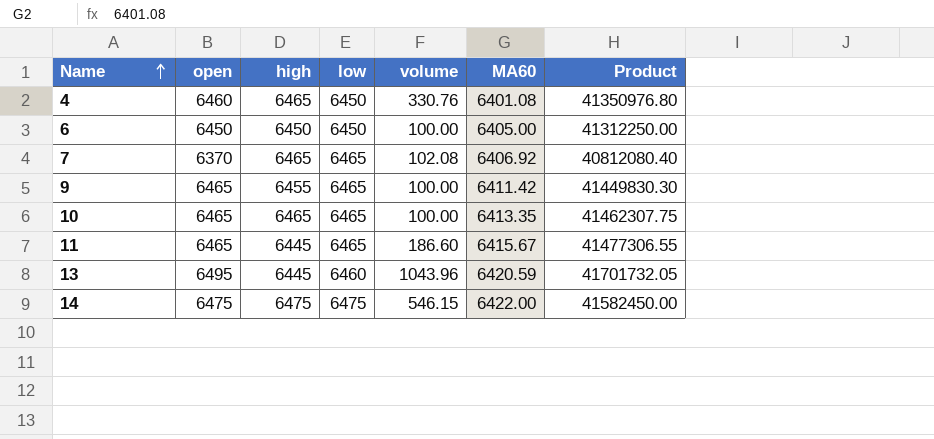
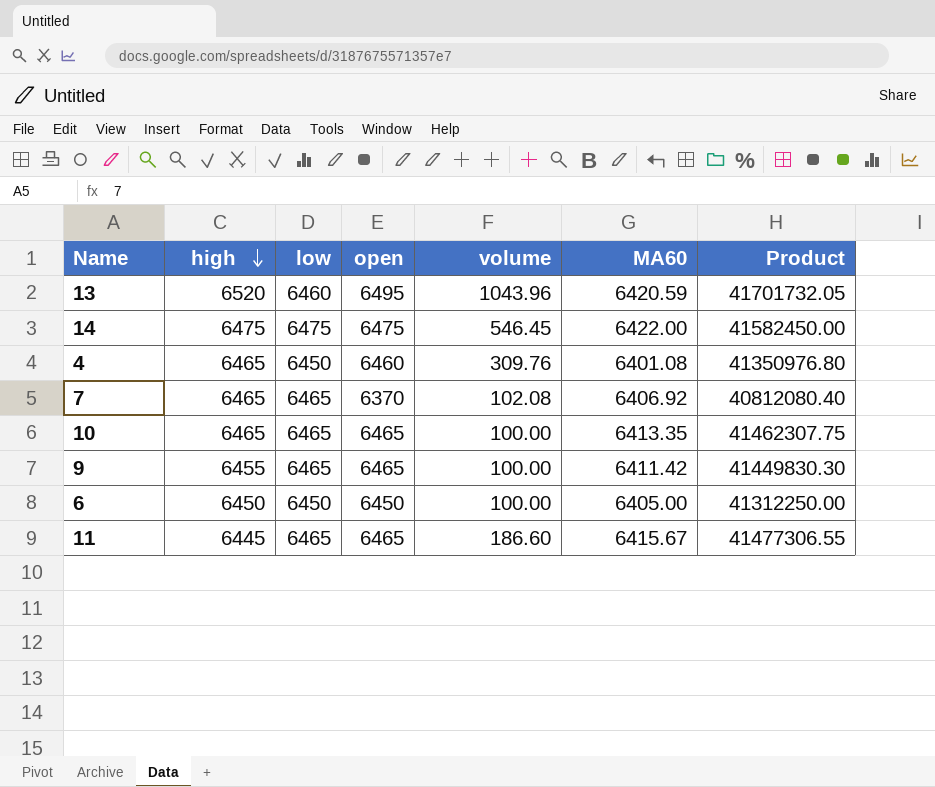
row order: Name ascending -> high descending
column open | position: 2 -> 4
13 | high: 6445 -> 6520
14 | volume: 546.15 -> 546.45
4 | volume: 330.76 -> 309.76

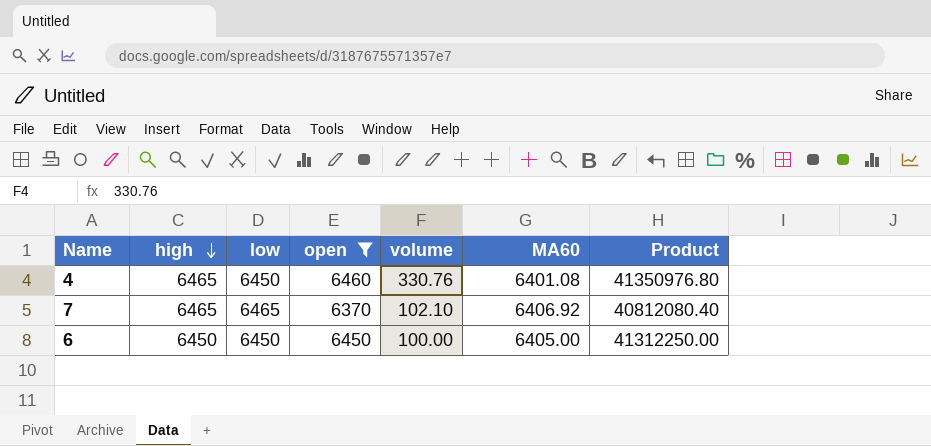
filter: none -> open <= 6460
4 | volume: 309.76 -> 330.76
7 | volume: 102.08 -> 102.10

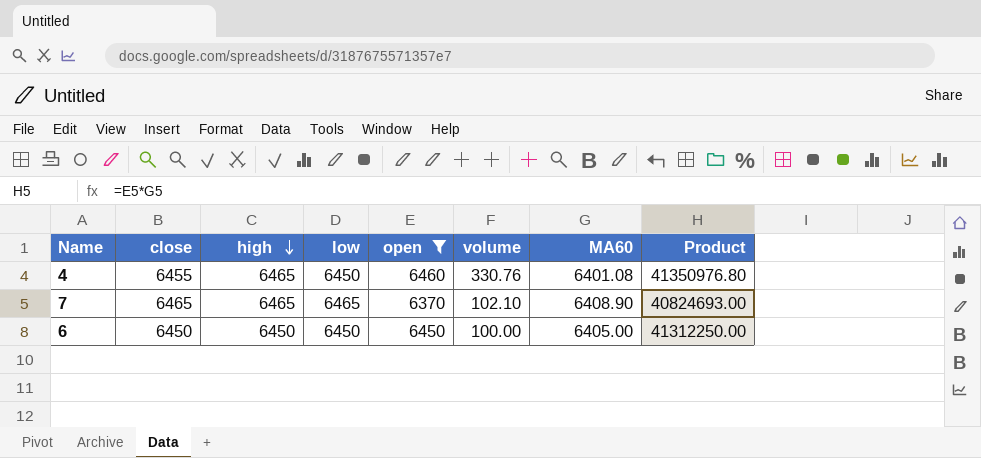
column close | position: none -> 2
7 | MA60: 6406.92 -> 6408.90
7 | Product: 40812080.40 -> 40824693.00

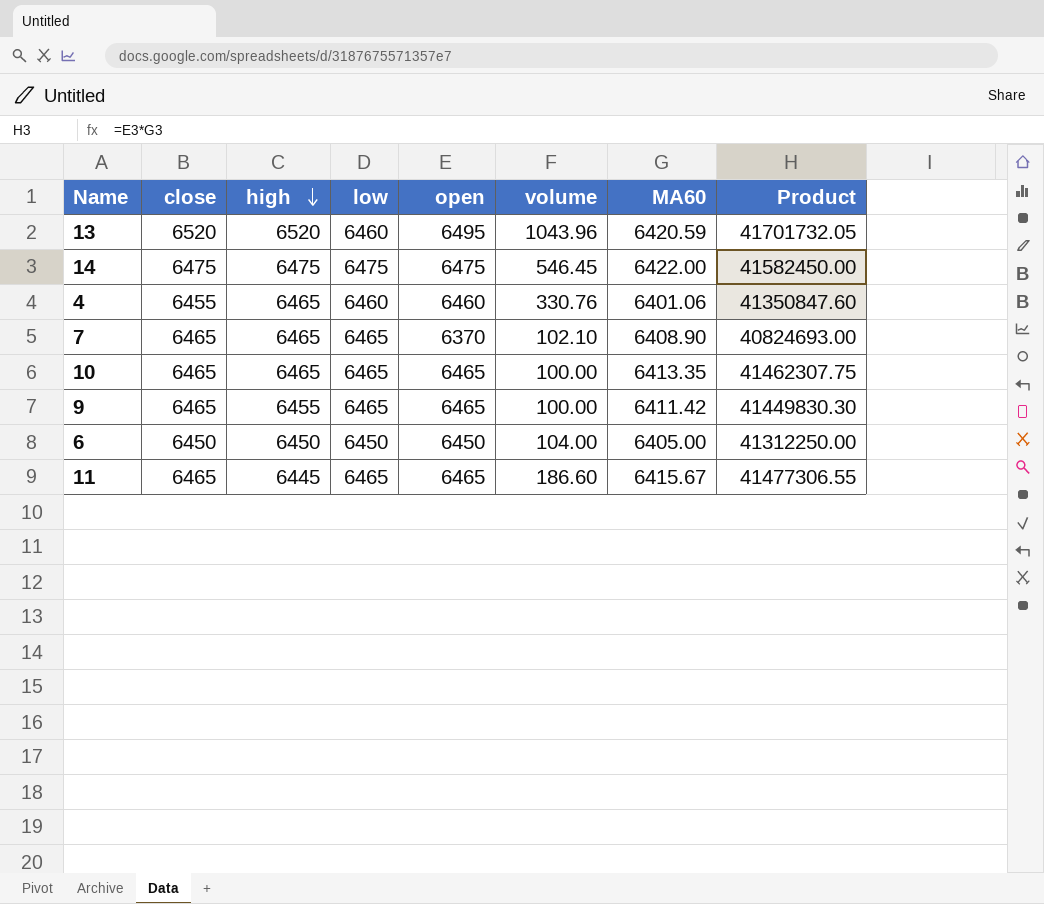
filter: open <= 6460 -> none
4 | low: 6450 -> 6460
4 | MA60: 6401.08 -> 6401.06
4 | Product: 41350976.80 -> 41350847.60
6 | volume: 100.00 -> 104.00

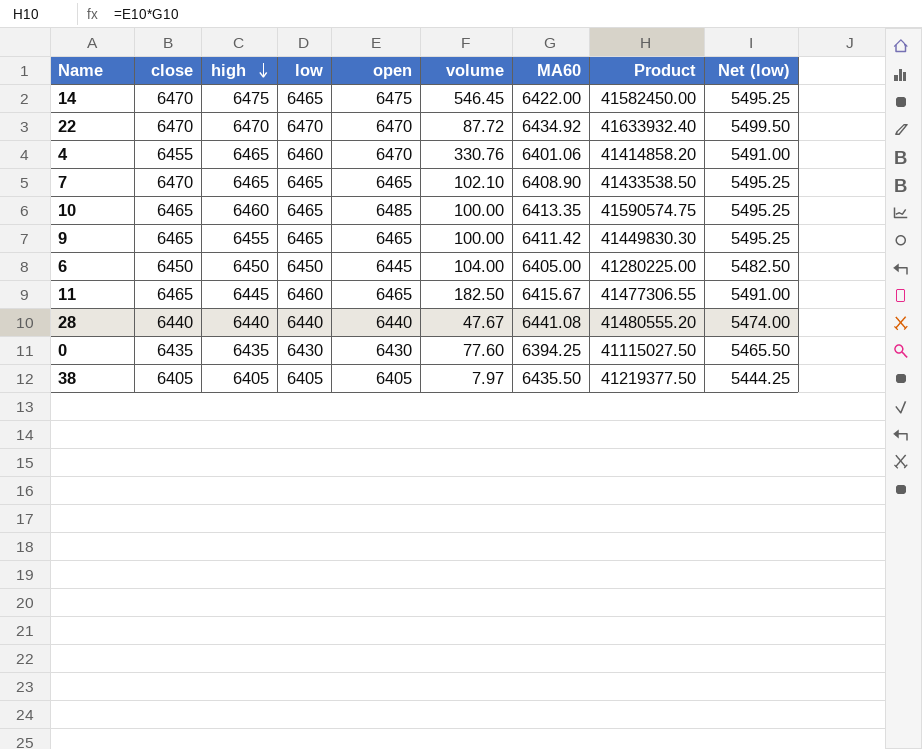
column Net (low) | formula: none -> [low] * 0.85
row 13: 6520 | 6520 | 6460 | 6495 | 1043.96 | 6420.59 | 41701732.05 -> none
14 | close: 6475 -> 6470
14 | low: 6475 -> 6465
row 22: none -> 6470 | 6470 | 6470 | 6470 | 87.72 | 6434.92 | 41633932.40 | 5499.50
4 | open: 6460 -> 6470
4 | Product: 41350847.60 -> 41414858.20
7 | close: 6465 -> 6470
7 | open: 6370 -> 6465
7 | Product: 40824693.00 -> 41433538.50
10 | high: 6465 -> 6460
10 | open: 6465 -> 6485
10 | Product: 41462307.75 -> 41590574.75
6 | open: 6450 -> 6445
6 | Product: 41312250.00 -> 41280225.00
11 | low: 6465 -> 6460
11 | volume: 186.60 -> 182.50
row 28: none -> 6440 | 6440 | 6440 | 6440 | 47.67 | 6441.08 | 41480555.20 | 5474.00
row 0: none -> 6435 | 6435 | 6430 | 6430 | 77.60 | 6394.25 | 41115027.50 | 5465.50
row 38: none -> 6405 | 6405 | 6405 | 6405 | 7.97 | 6435.50 | 41219377.50 | 5444.25

